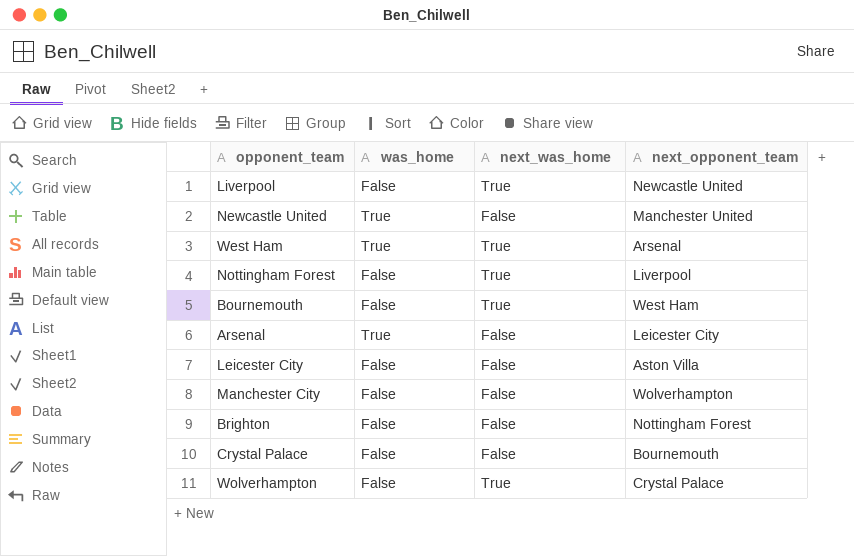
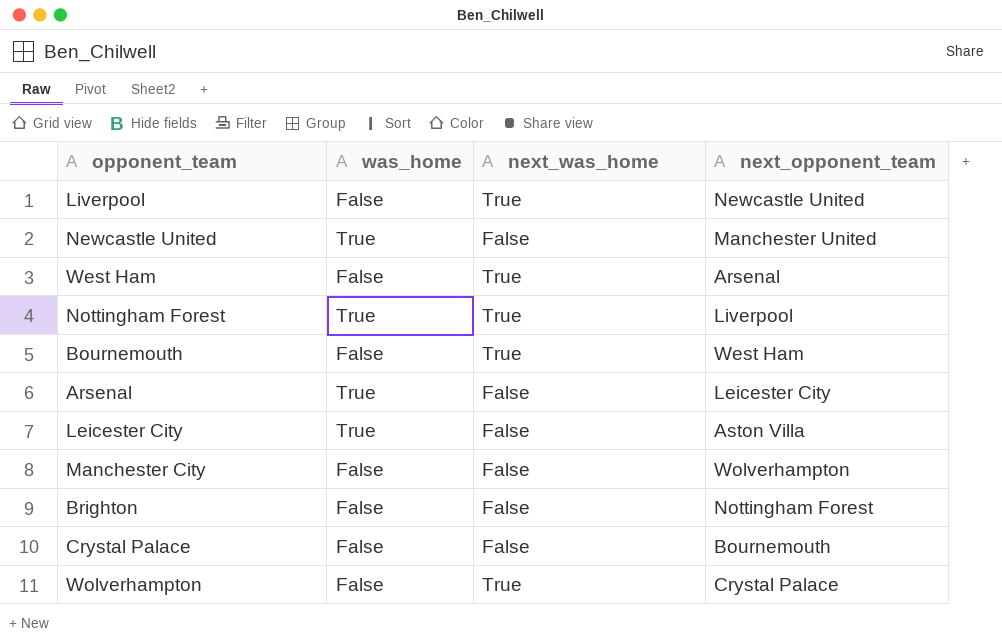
West Ham | was_home: True -> False
Nottingham Forest | was_home: False -> True
Leicester City | was_home: False -> True

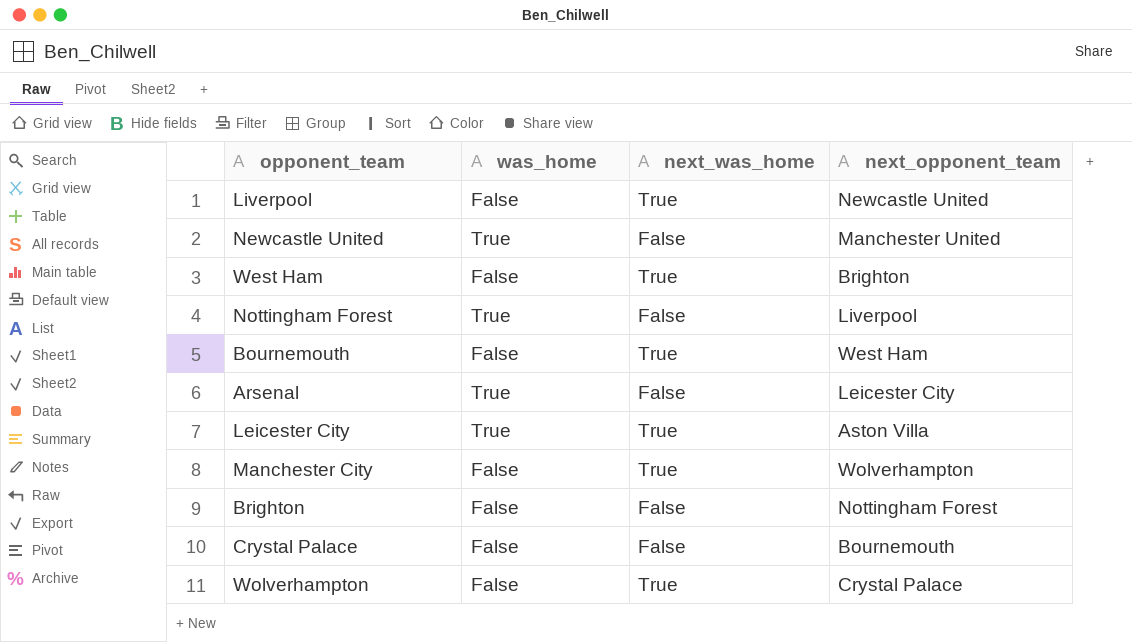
West Ham | next_opponent_team: Arsenal -> Brighton
Nottingham Forest | next_was_home: True -> False
Leicester City | next_was_home: False -> True
Manchester City | next_was_home: False -> True

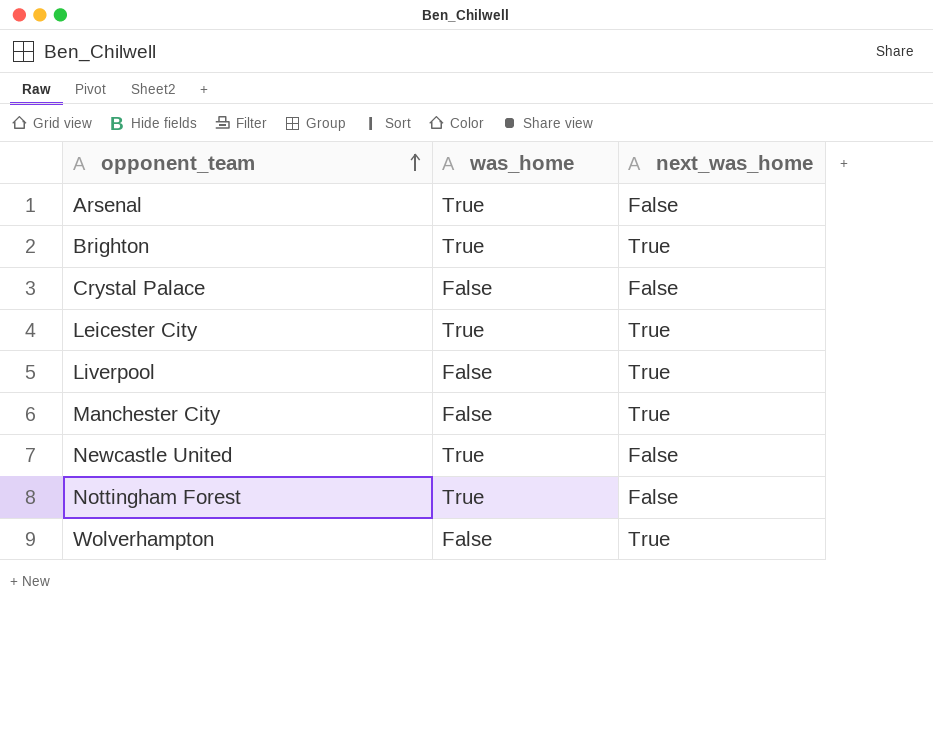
row order: none -> opponent_team ascending
column next_opponent_team | position: 4 -> none
row West Ham: False | True | Brighton -> none
row Bournemouth: False | True | West Ham -> none
Brighton | was_home: False -> True
Brighton | next_was_home: False -> True

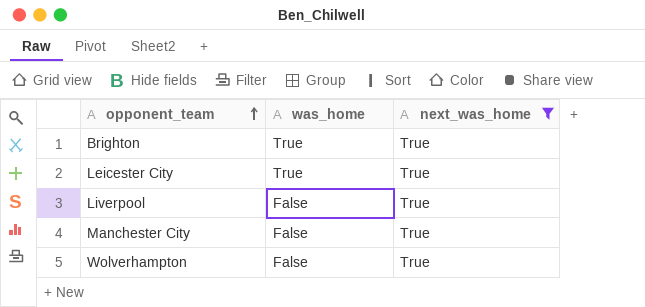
filter: none -> next_was_home = True

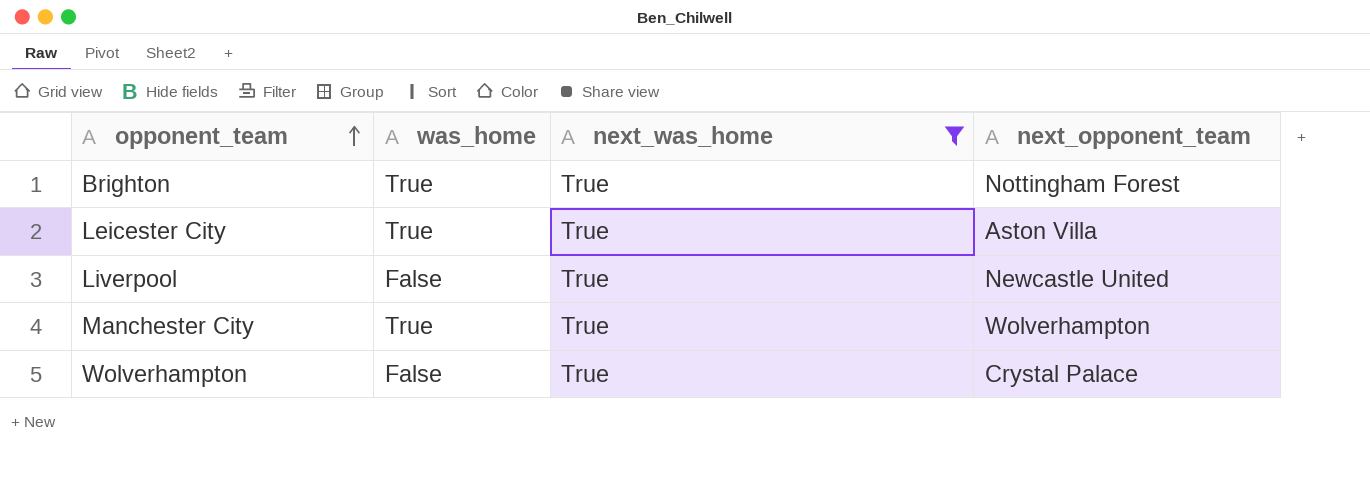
column next_opponent_team | position: none -> 4
Manchester City | was_home: False -> True

